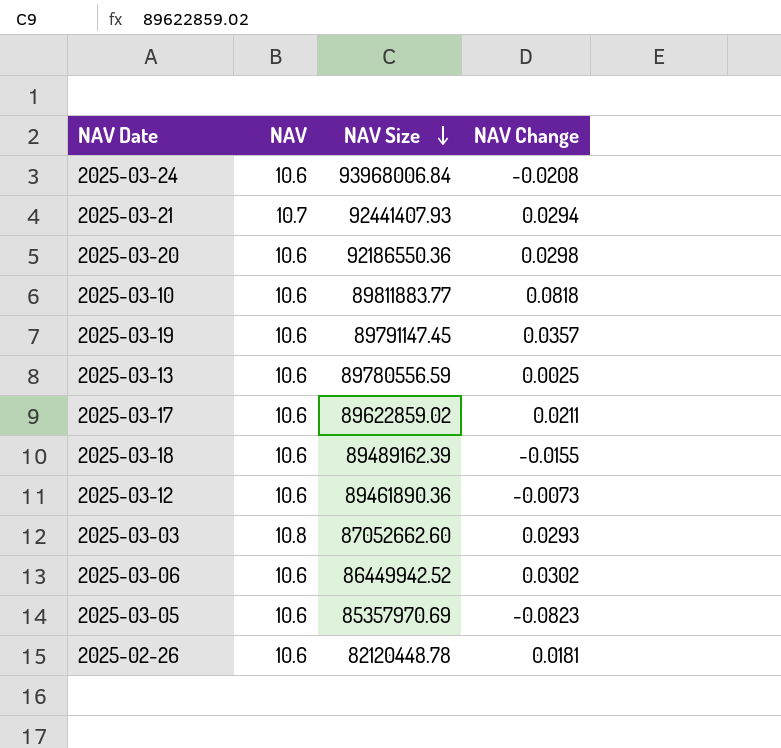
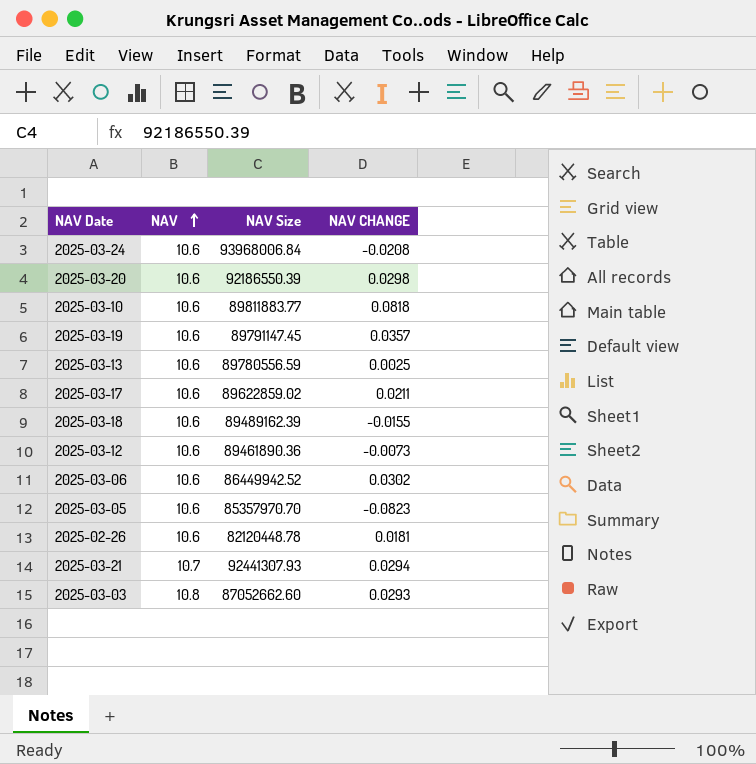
row order: NAV Size descending -> NAV ascending
column name: NAV Change -> NAV CHANGE
2025-03-20 | NAV Size: 92186550.36 -> 92186550.39
2025-03-05 | NAV Size: 85357970.69 -> 85357970.70
2025-03-21 | NAV Size: 92441407.93 -> 92441307.93

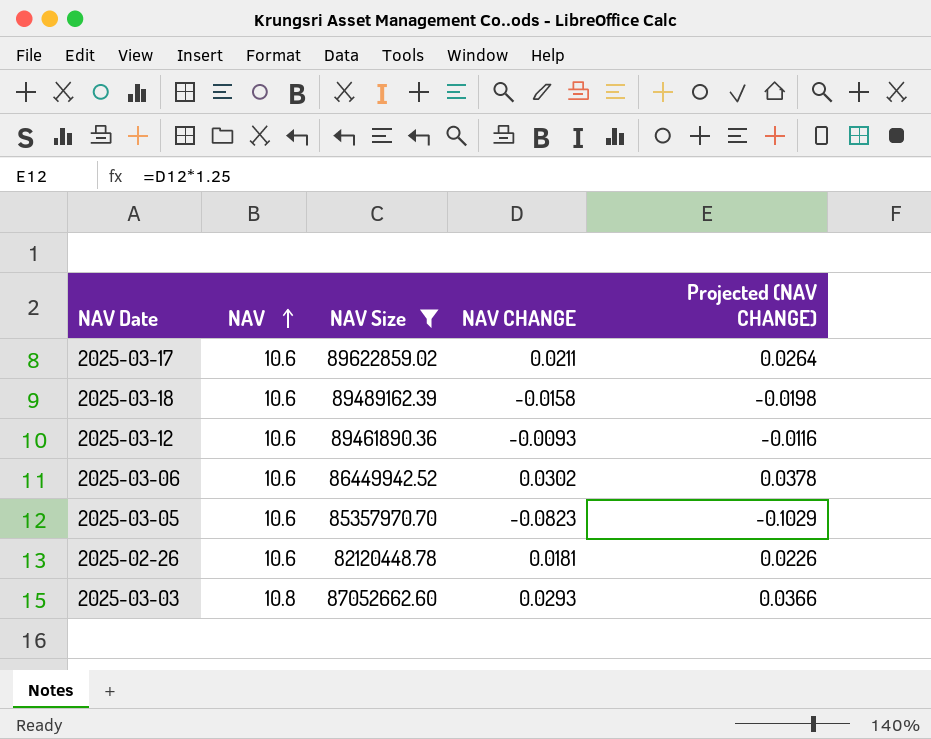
filter: none -> NAV Size <= 89622859.02
column Projected (NAV CHANGE) | formula: none -> [NAV CHANGE] * 1.25
2025-03-18 | NAV CHANGE: -0.0155 -> -0.0158
2025-03-12 | NAV CHANGE: -0.0073 -> -0.0093

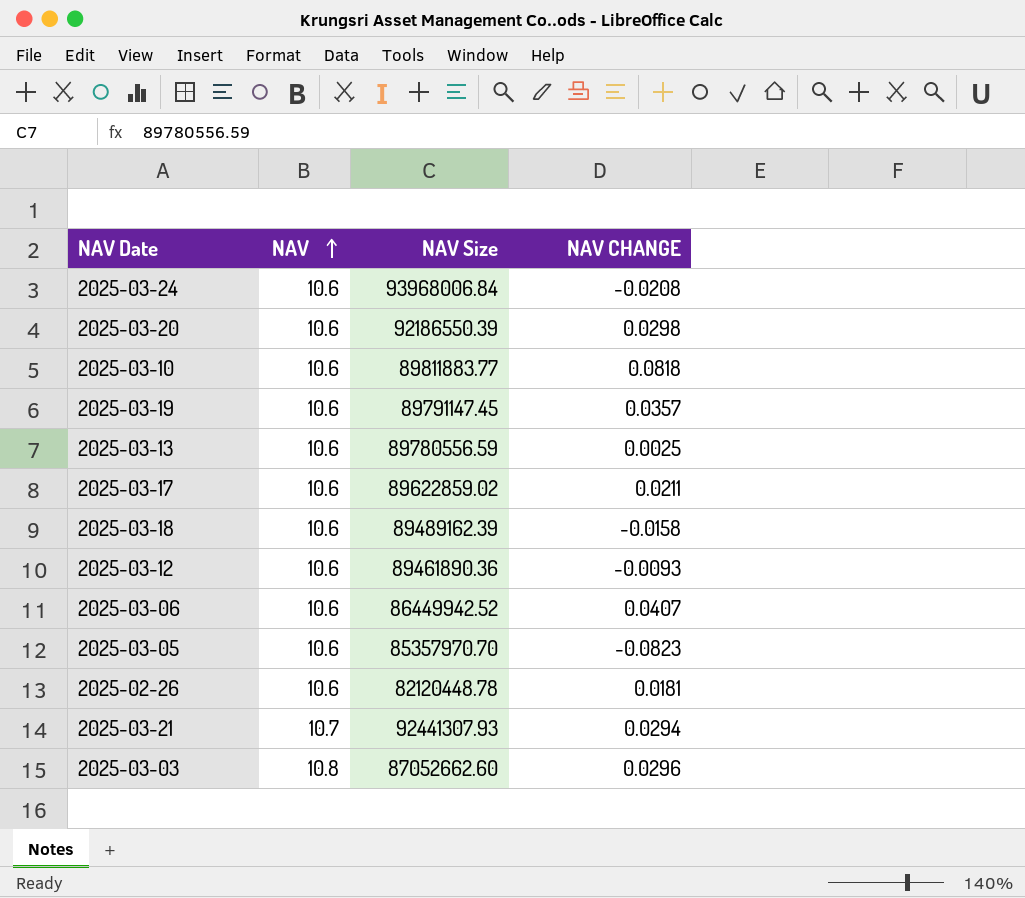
filter: NAV Size <= 89622859.02 -> none
column Projected (NAV CHANGE) | formula: [NAV CHANGE] * 1.25 -> none
2025-03-06 | NAV CHANGE: 0.0302 -> 0.0407
2025-03-03 | NAV CHANGE: 0.0293 -> 0.0296

